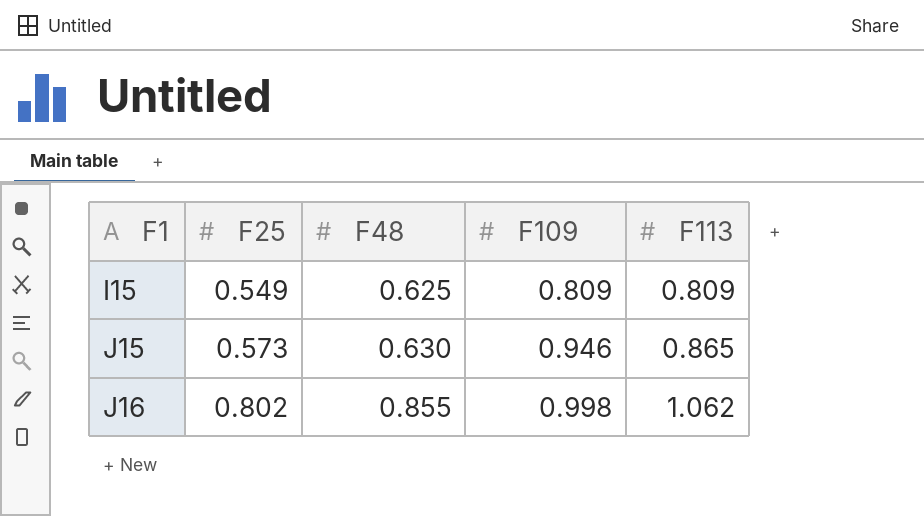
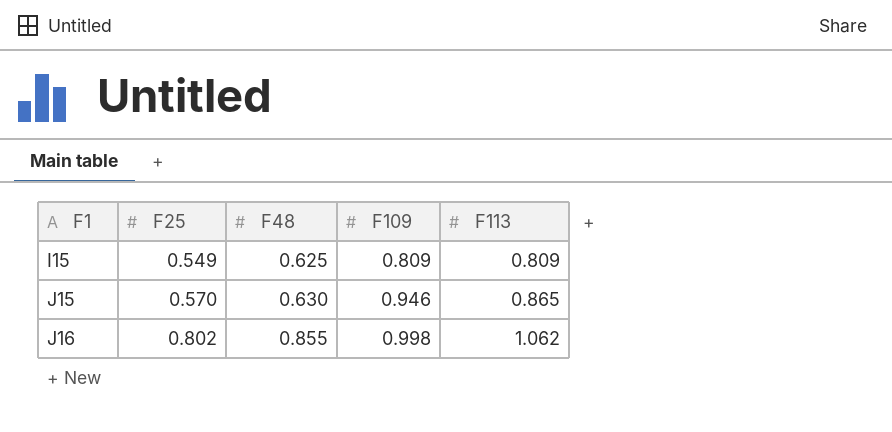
J15 | F25: 0.573 -> 0.570

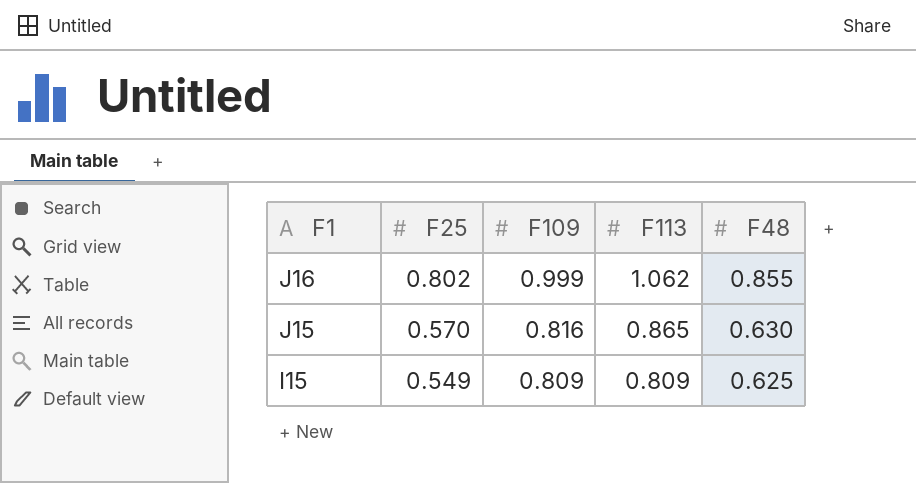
row order: F1 ascending -> F1 descending
column F48 | position: 3 -> 5
J16 | F109: 0.998 -> 0.999
J15 | F109: 0.946 -> 0.816

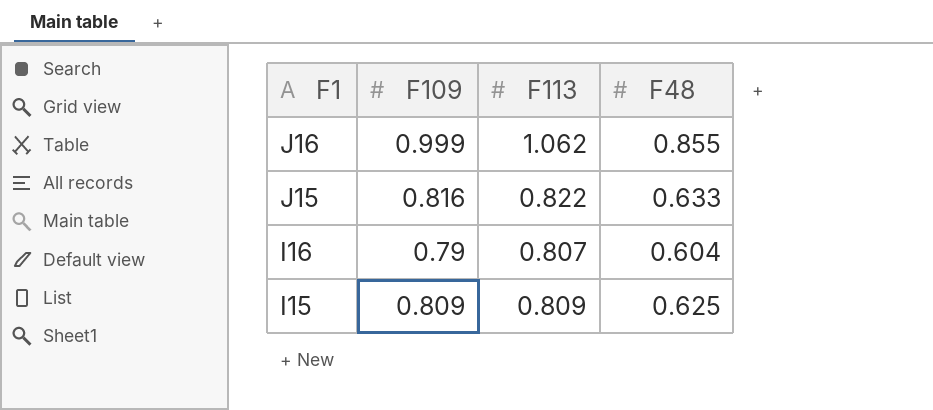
column F25 | position: 2 -> none
J15 | F113: 0.865 -> 0.822
J15 | F48: 0.630 -> 0.633
row I16: none -> 0.79 | 0.807 | 0.604

